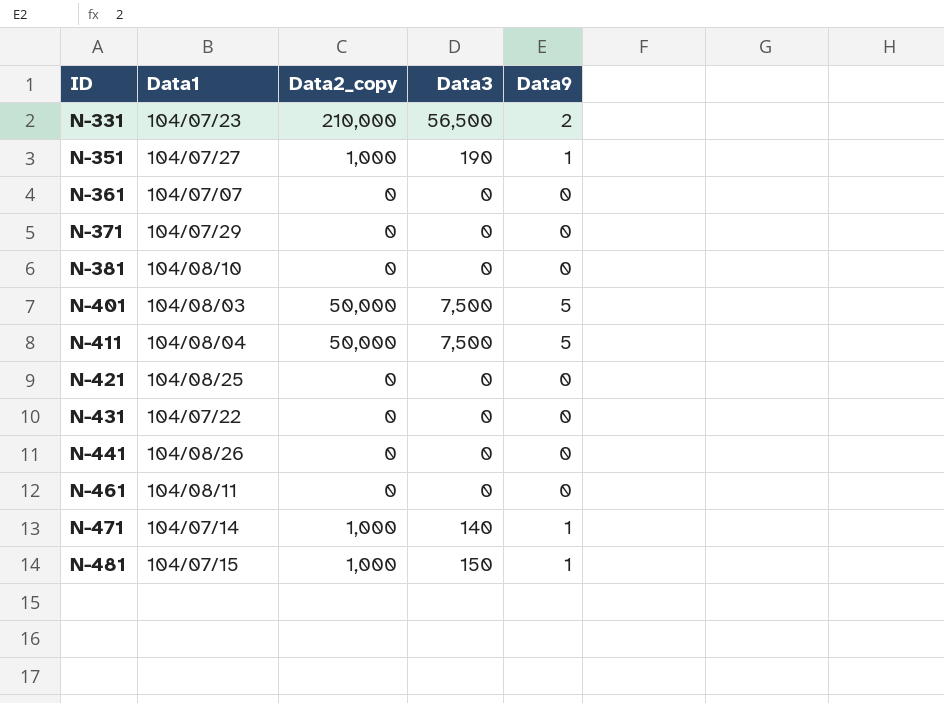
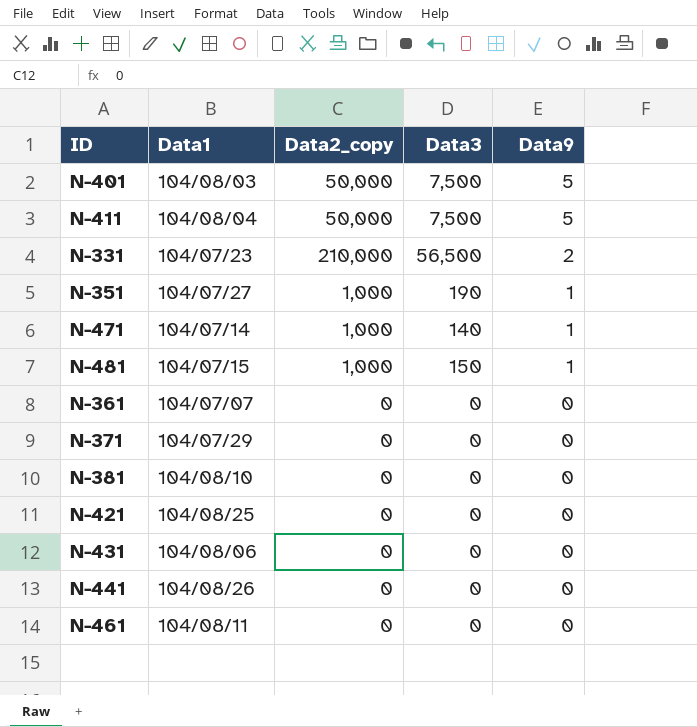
row order: ID ascending -> Data9 descending
N-431 | Data1: 104/07/22 -> 104/08/06

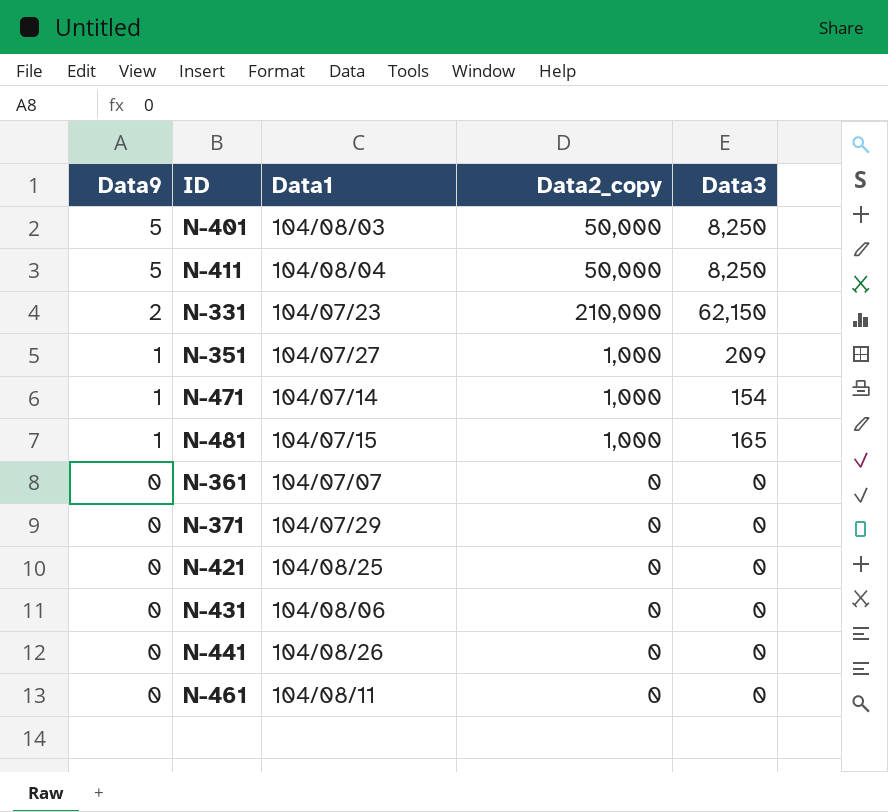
column Data9 | position: 5 -> 1
row N-381: 104/08/10 | 0 | 0 | 0 -> none
N-401 | Data3: 7,500 -> 8,250
N-411 | Data3: 7,500 -> 8,250
N-331 | Data3: 56,500 -> 62,150
N-351 | Data3: 190 -> 209
N-471 | Data3: 140 -> 154
N-481 | Data3: 150 -> 165

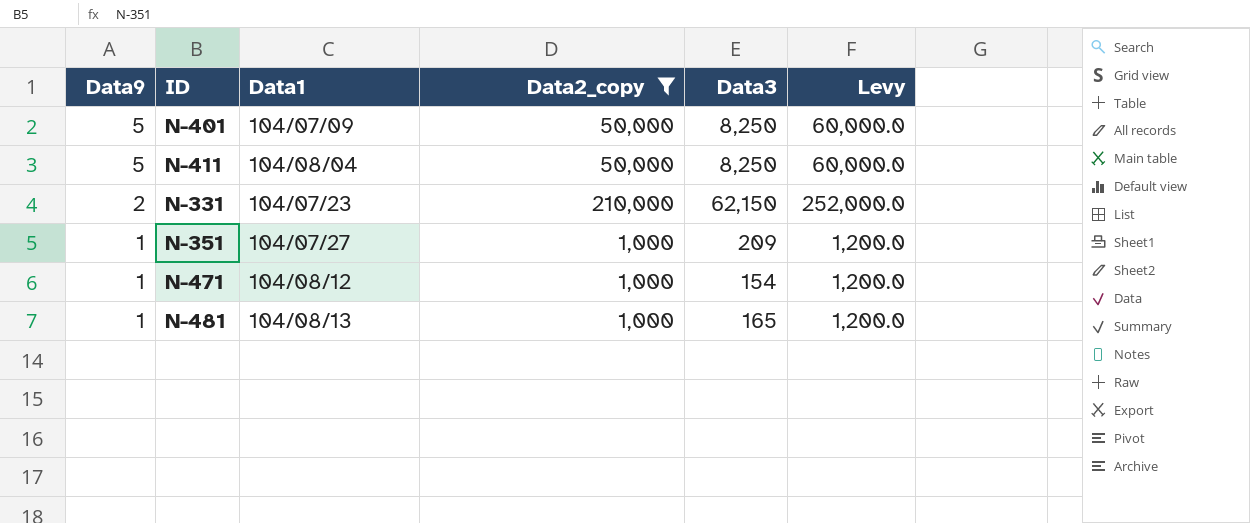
filter: none -> Data2_copy != 0
column Levy | formula: none -> [Data2_copy] * 1.2
N-401 | Data1: 104/08/03 -> 104/07/09
N-471 | Data1: 104/07/14 -> 104/08/12
N-481 | Data1: 104/07/15 -> 104/08/13

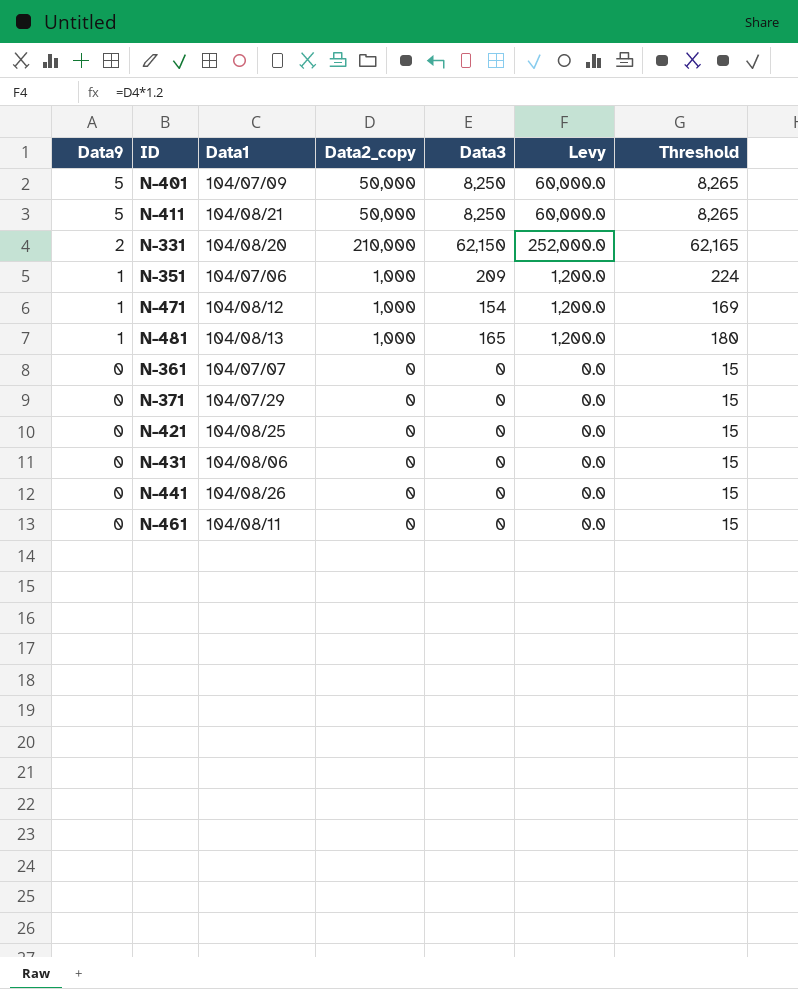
filter: Data2_copy != 0 -> none
column Threshold | formula: none -> [Data3] + 15
N-411 | Data1: 104/08/04 -> 104/08/21
N-331 | Data1: 104/07/23 -> 104/08/20
N-351 | Data1: 104/07/27 -> 104/07/06

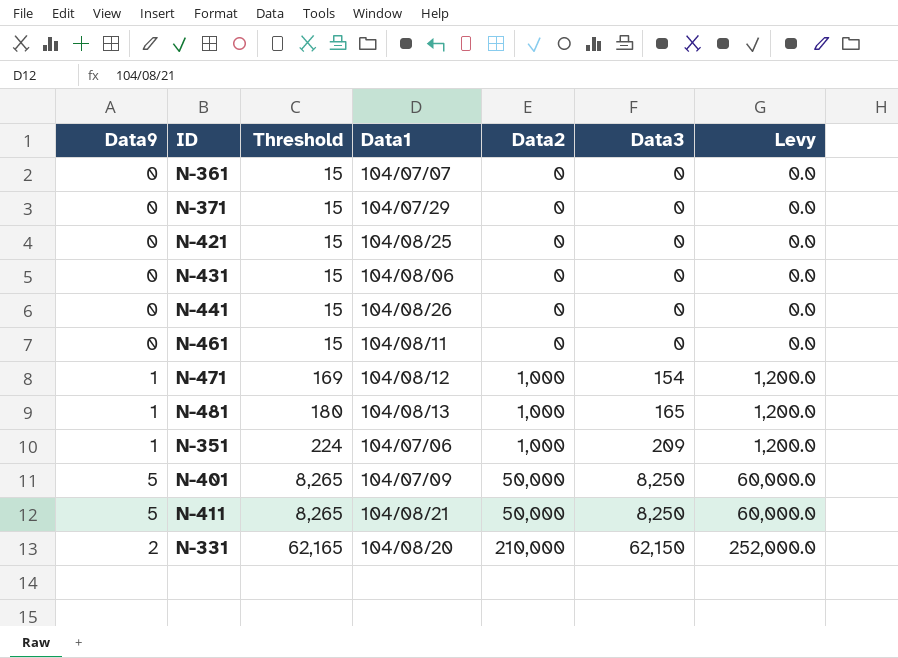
row order: Data9 descending -> Threshold ascending
column Threshold | position: 7 -> 3
column name: Data2_copy -> Data2

